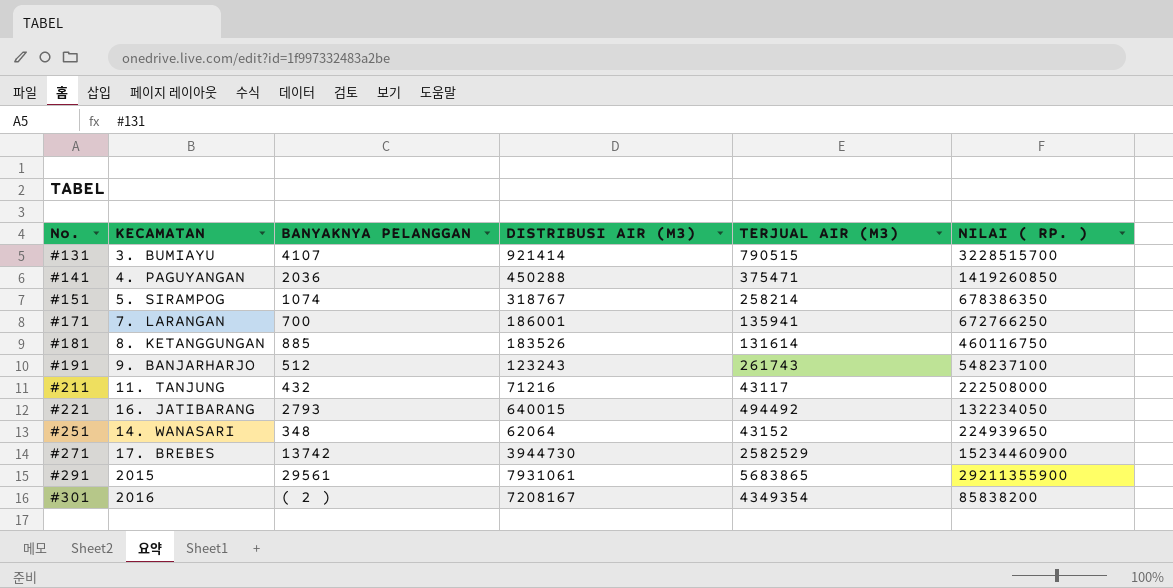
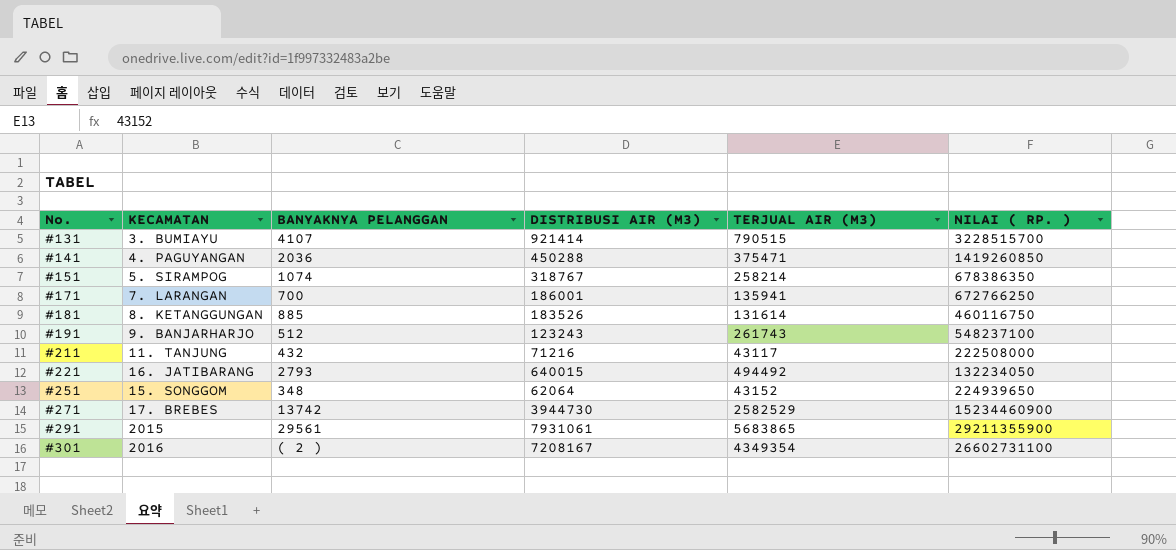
#251 | KECAMATAN: 14. WANASARI -> 15. SONGGOM
#301 | NILAI ( RP. ): 85838200 -> 26602731100

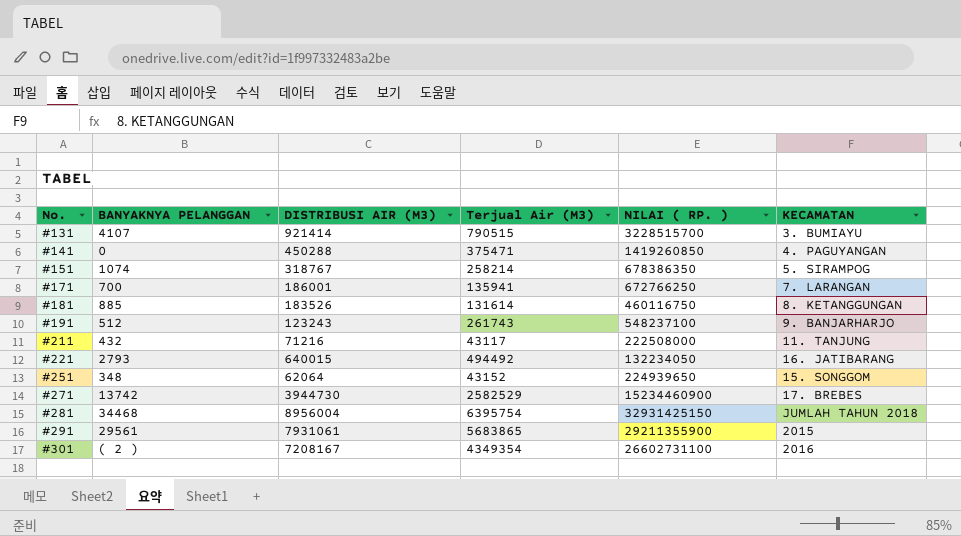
column name: TERJUAL AIR (M3) -> Terjual Air (M3)
column KECAMATAN | position: 2 -> 6
#141 | BANYAKNYA PELANGGAN: 2036 -> 0
row #281: none -> 34468 | 8956004 | 6395754 | 32931425150 | JUMLAH TAHUN 2018

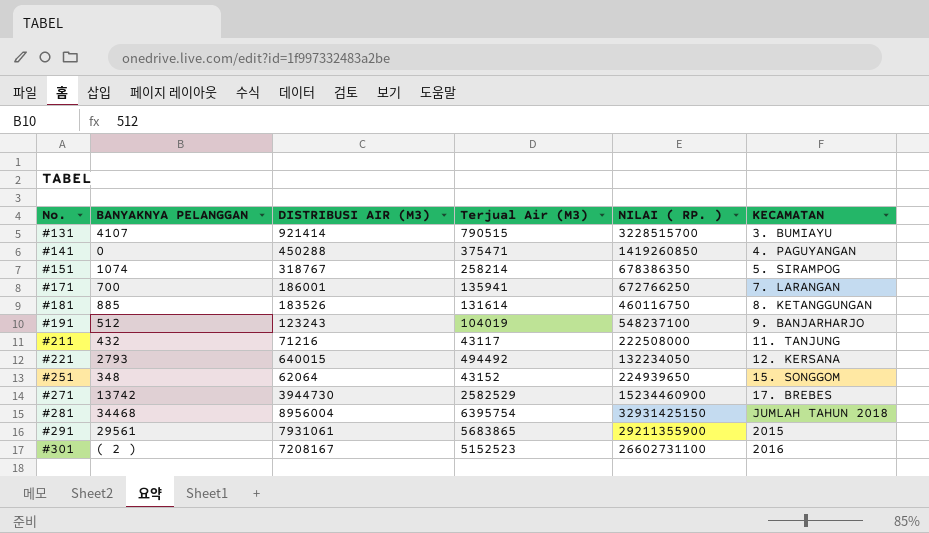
#191 | Terjual Air (M3): 261743 -> 104019
#221 | KECAMATAN: 16. JATIBARANG -> 12. KERSANA
#301 | Terjual Air (M3): 4349354 -> 5152523

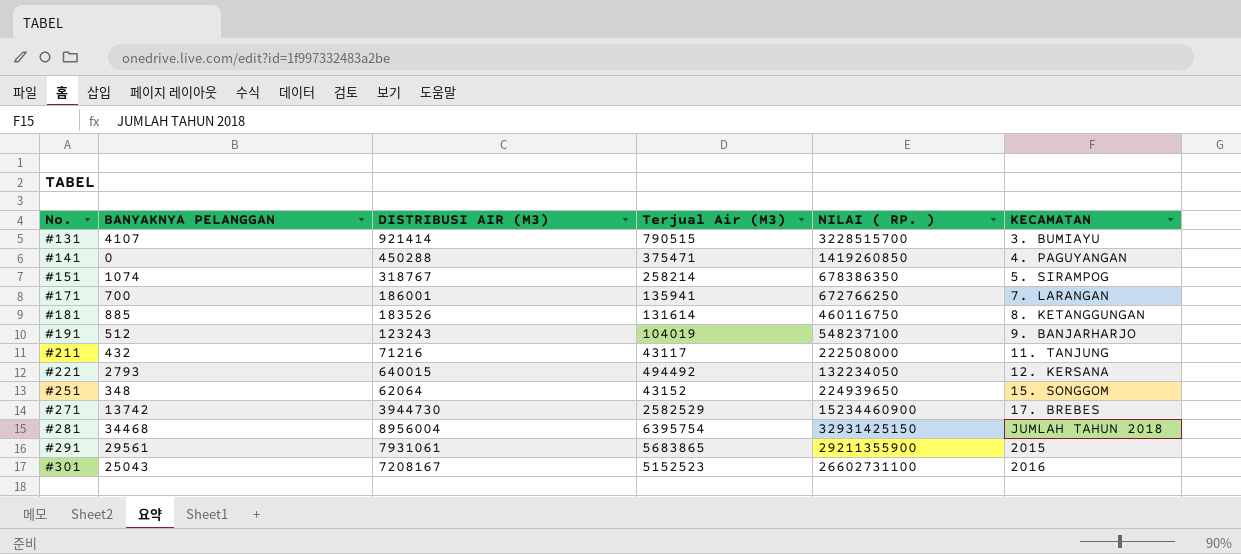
#301 | BANYAKNYA PELANGGAN: ( 2 ) -> 25043

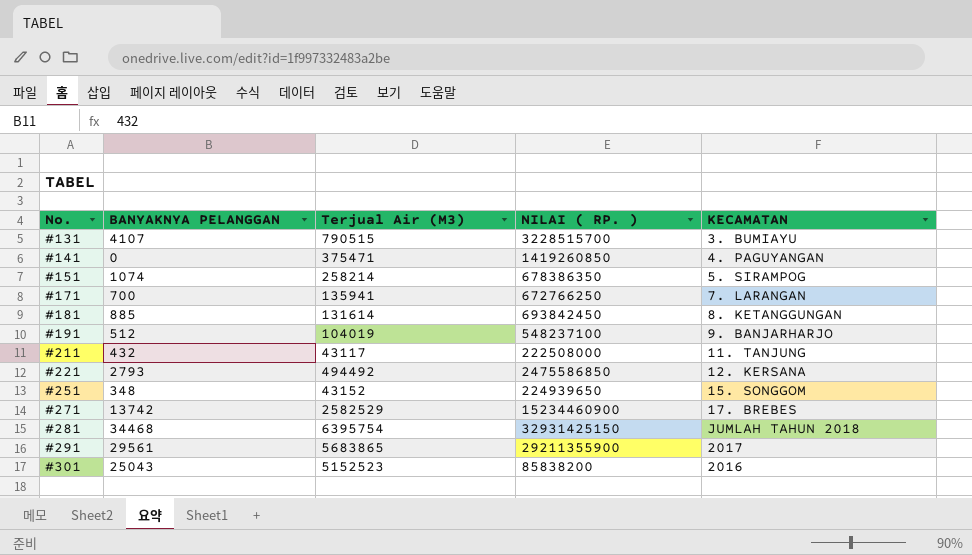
column DISTRIBUSI AIR (M3) | position: 3 -> none
#181 | NILAI ( RP. ): 460116750 -> 693842450
#221 | NILAI ( RP. ): 132234050 -> 2475586850
#291 | KECAMATAN: 2015 -> 2017
#301 | NILAI ( RP. ): 26602731100 -> 85838200

